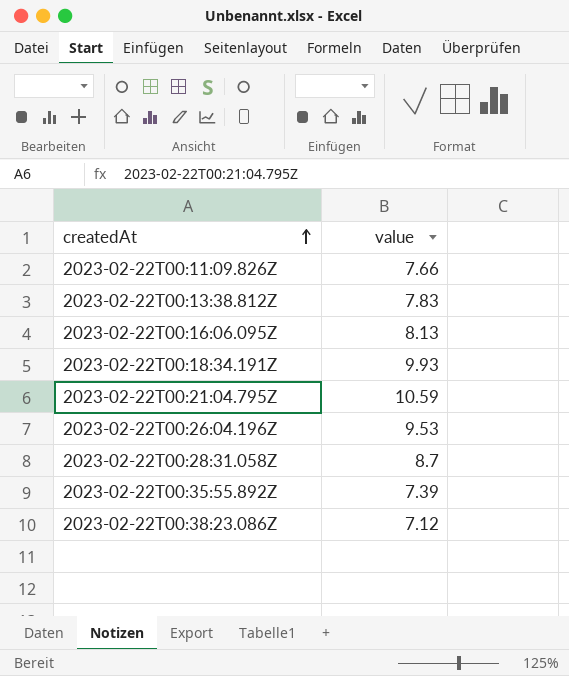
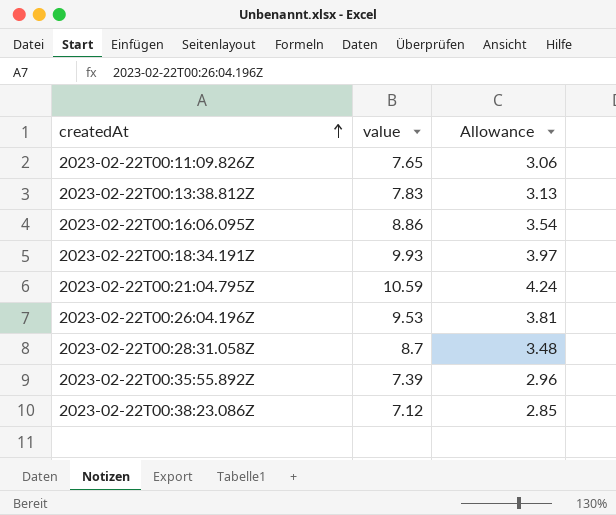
column Allowance | formula: none -> [value] * 0.4
2023-02-22T00:11:09.826Z | value: 7.66 -> 7.65
2023-02-22T00:16:06.095Z | value: 8.13 -> 8.86

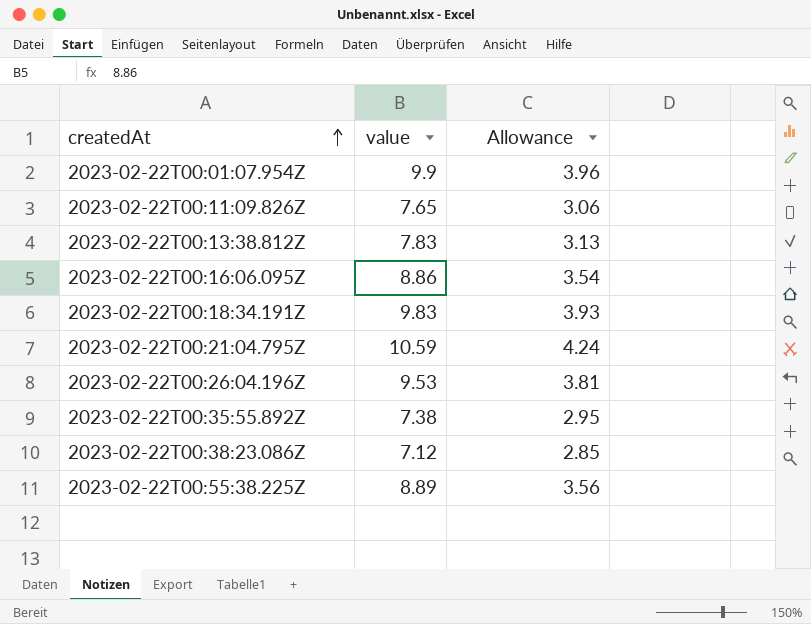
row 2023-02-22T00:28:31.058Z: 8.7 | 3.48 -> none
row 2023-02-22T00:01:07.954Z: none -> 9.9 | 3.96
2023-02-22T00:18:34.191Z | value: 9.93 -> 9.83
2023-02-22T00:18:34.191Z | Allowance: 3.97 -> 3.93
2023-02-22T00:35:55.892Z | value: 7.39 -> 7.38
2023-02-22T00:35:55.892Z | Allowance: 2.96 -> 2.95
row 2023-02-22T00:55:38.225Z: none -> 8.89 | 3.56

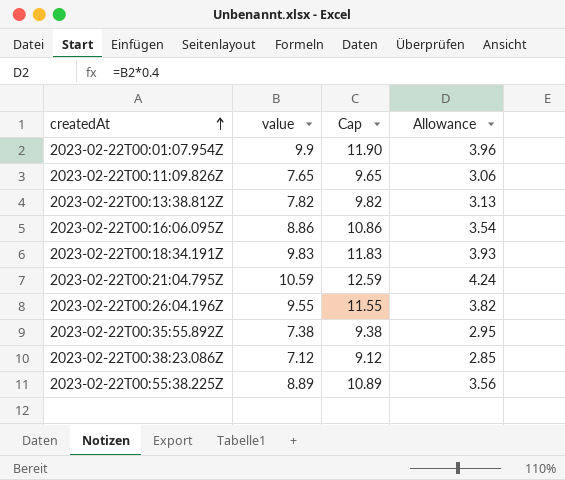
column Cap | formula: none -> [value] + 2
2023-02-22T00:13:38.812Z | value: 7.83 -> 7.82
2023-02-22T00:26:04.196Z | value: 9.53 -> 9.55
2023-02-22T00:26:04.196Z | Allowance: 3.81 -> 3.82

